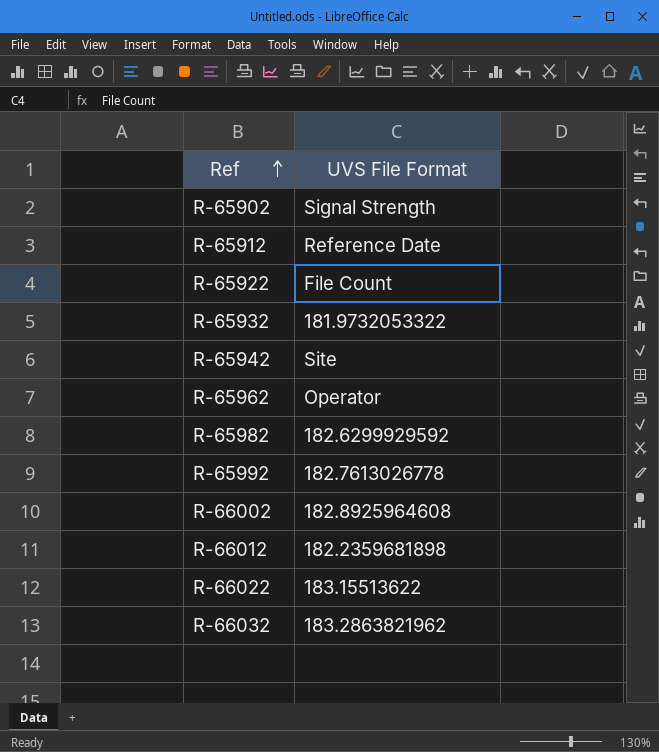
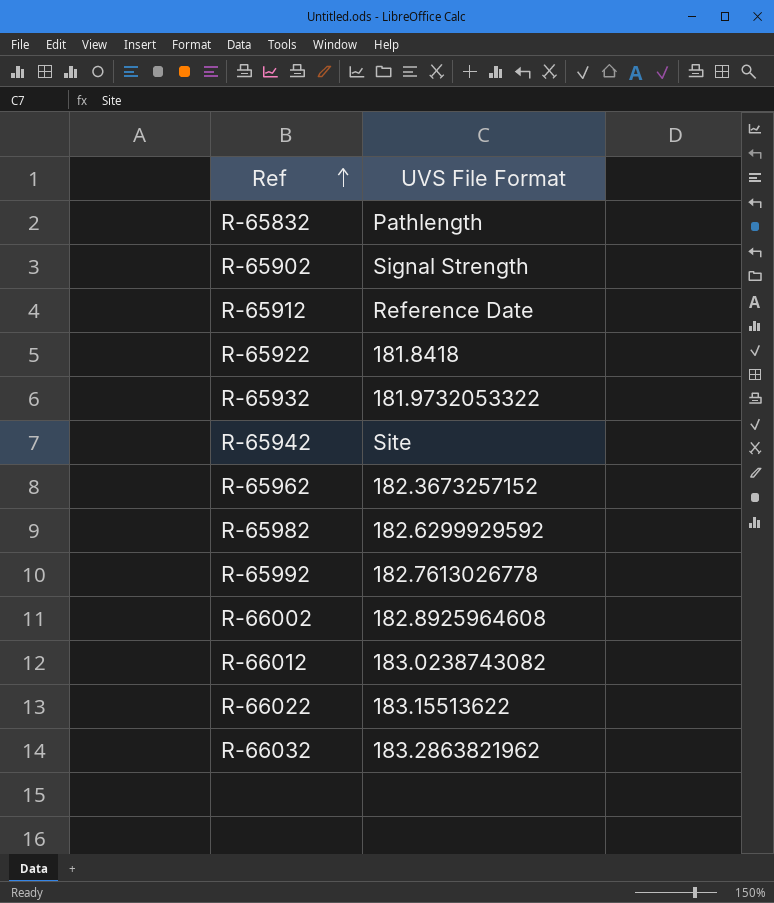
row R-65832: none -> Pathlength
R-65922 | UVS File Format: File Count -> 181.8418
R-65962 | UVS File Format: Operator -> 182.3673257152
R-66012 | UVS File Format: 182.2359681898 -> 183.0238743082

